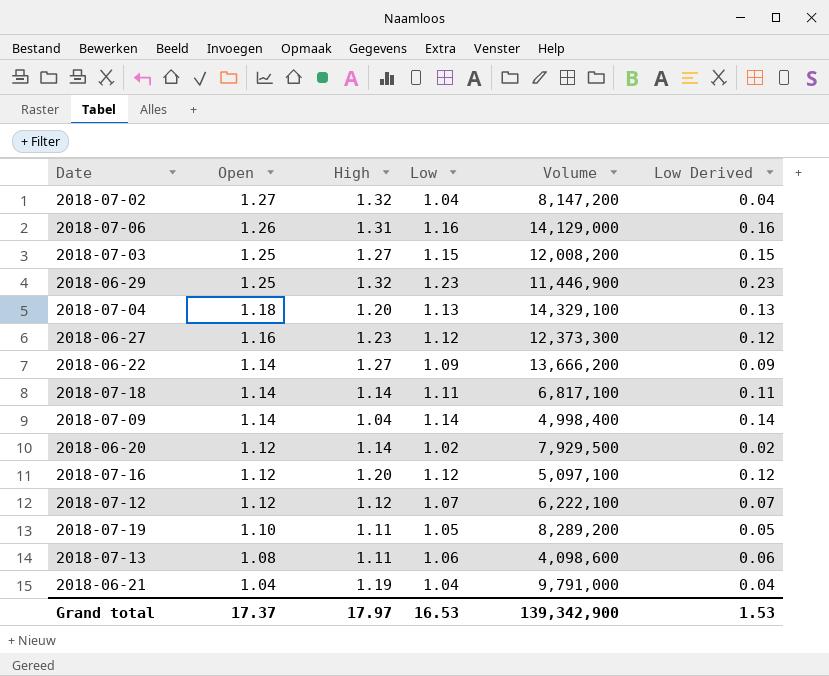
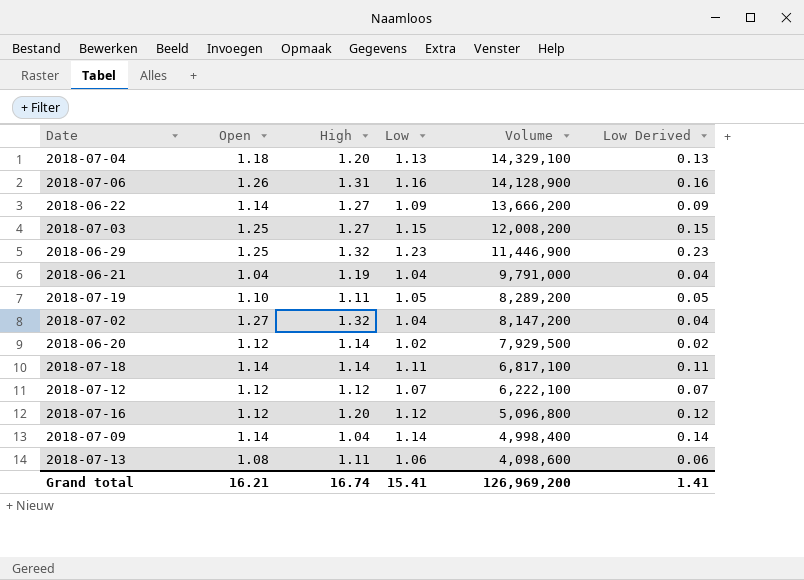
row order: Open descending -> Volume descending
row 2018-06-27: 1.16 | 1.23 | 1.12 | 12,373,300 | 0.12 -> none
2018-07-06 | Volume: 14,129,000 -> 14,128,900
2018-07-16 | Volume: 5,097,100 -> 5,096,800
Grand total | Open: 17.37 -> 16.21
Grand total | High: 17.97 -> 16.74
Grand total | Low: 16.53 -> 15.41
Grand total | Volume: 139,342,900 -> 126,969,200
Grand total | Low Derived: 1.53 -> 1.41

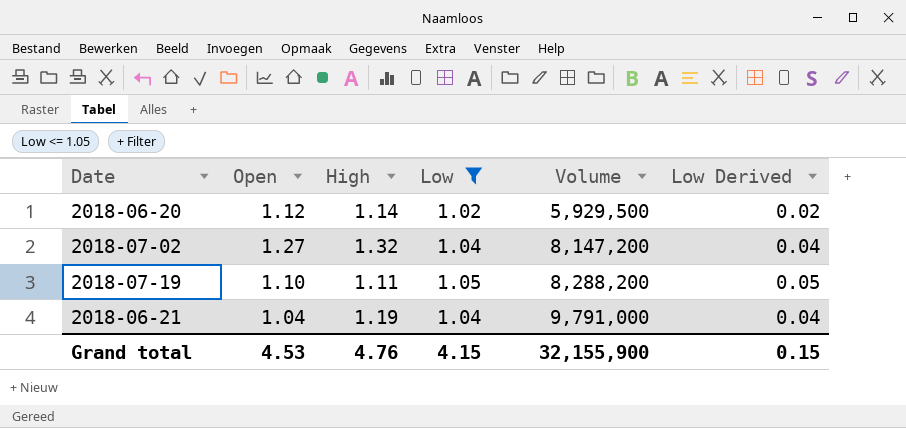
filter: none -> Low <= 1.05
row order: Volume descending -> Volume ascending
2018-06-20 | Volume: 7,929,500 -> 5,929,500
2018-07-19 | Volume: 8,289,200 -> 8,288,200
Grand total | Open: 16.21 -> 4.53
Grand total | High: 16.74 -> 4.76
Grand total | Low: 15.41 -> 4.15
Grand total | Volume: 126,969,200 -> 32,155,900
Grand total | Low Derived: 1.41 -> 0.15

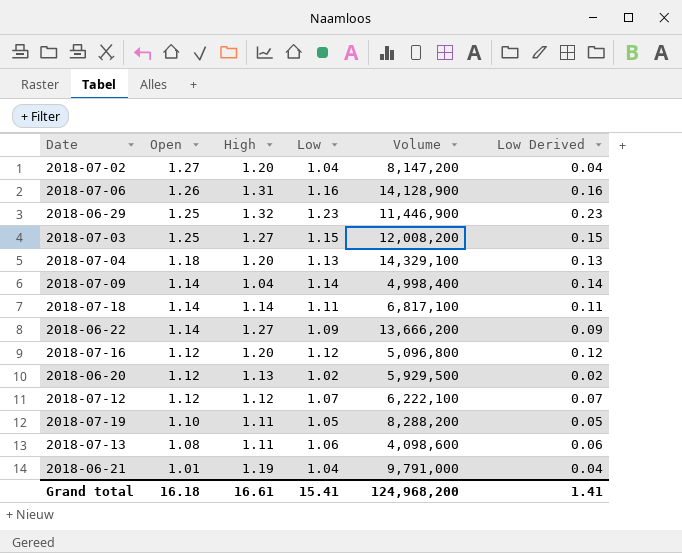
filter: Low <= 1.05 -> none
row order: Volume ascending -> Open descending
2018-07-02 | High: 1.32 -> 1.20
2018-06-20 | High: 1.14 -> 1.13
2018-06-21 | Open: 1.04 -> 1.01
Grand total | Open: 4.53 -> 16.18
Grand total | High: 4.76 -> 16.61
Grand total | Low: 4.15 -> 15.41
Grand total | Volume: 32,155,900 -> 124,968,200
Grand total | Low Derived: 0.15 -> 1.41

